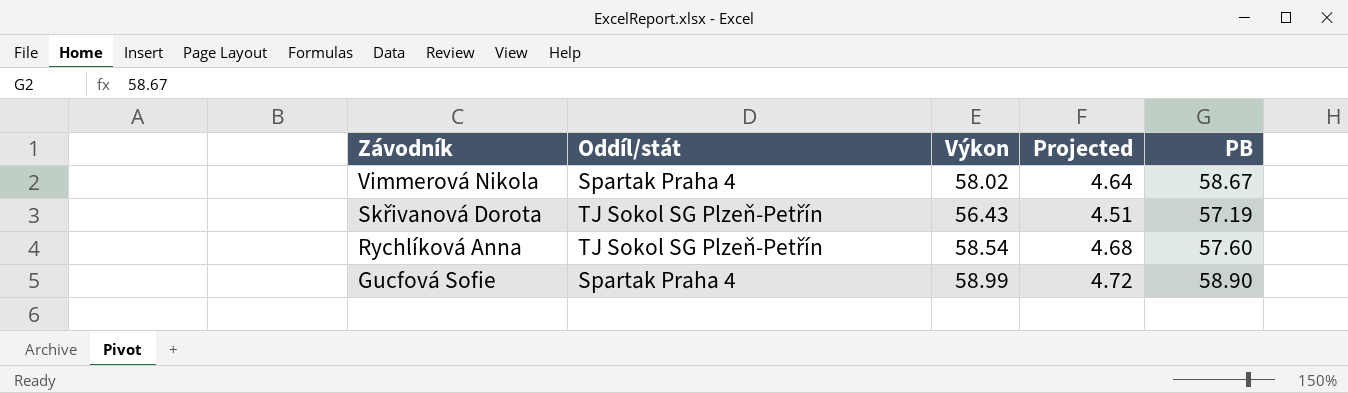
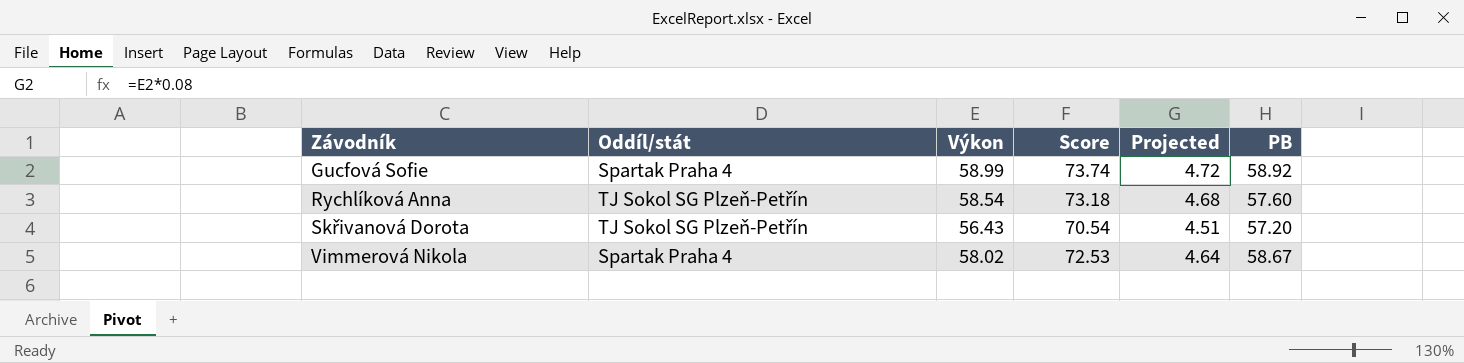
row order: Závodník descending -> Závodník ascending
column Score | formula: none -> [Výkon] * 1.25
Gucfová Sofie | PB: 58.90 -> 58.92
Skřivanová Dorota | PB: 57.19 -> 57.20

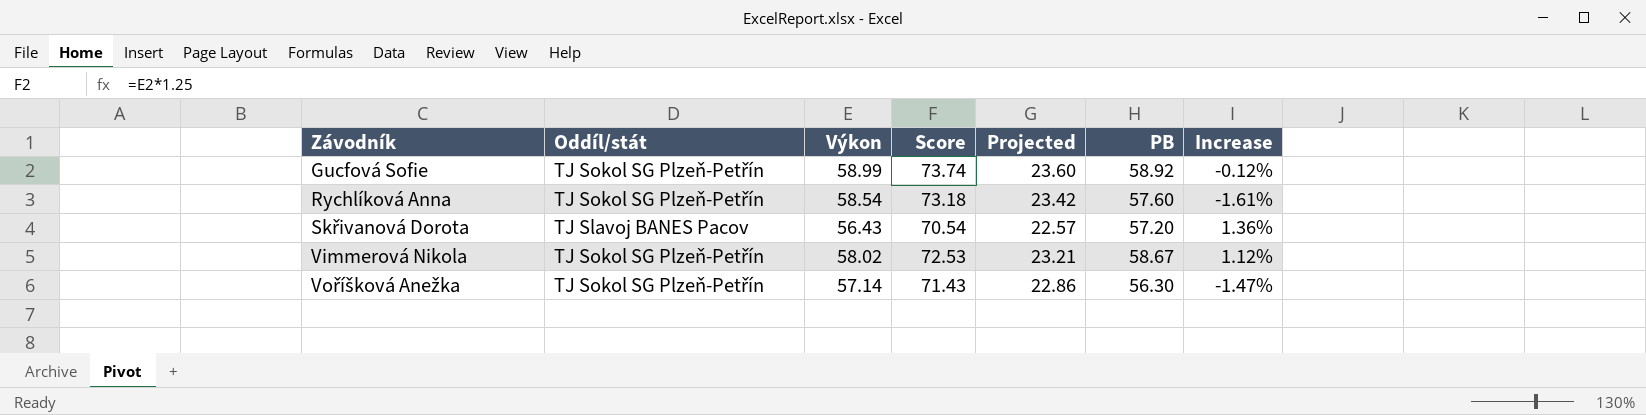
column Projected | formula: [Výkon] * 0.08 -> [Výkon] * 0.4
column Increase | formula: none -> ([PB] - [Výkon]) / [Výkon]
Gucfová Sofie | Oddíl/stát: Spartak Praha 4 -> TJ Sokol SG Plzeň-Petřín
Skřivanová Dorota | Oddíl/stát: TJ Sokol SG Plzeň-Petřín -> TJ Slavoj BANES Pacov
Vimmerová Nikola | Oddíl/stát: Spartak Praha 4 -> TJ Sokol SG Plzeň-Petřín
row Voříšková Anežka: none -> TJ Sokol SG Plzeň-Petřín | 57.14 | 71.43 | 22.86 | 56.30 | -1.47%

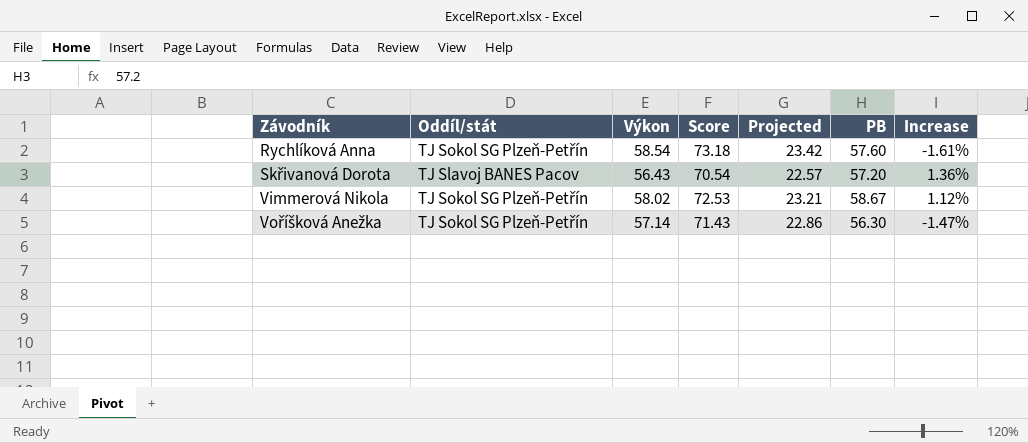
row Gucfová Sofie: TJ Sokol SG Plzeň-Petřín | 58.99 | 73.74 | 23.60 | 58.92 | -0.12% -> none

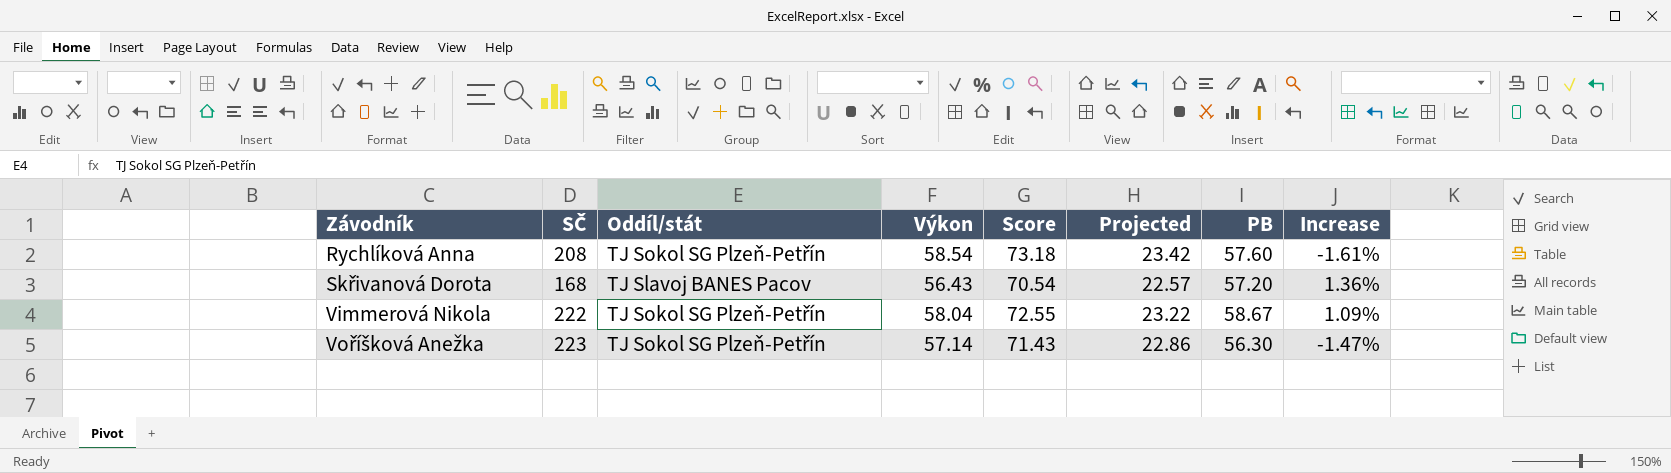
column SČ | position: none -> 2
Vimmerová Nikola | Výkon: 58.02 -> 58.04
Vimmerová Nikola | Score: 72.53 -> 72.55
Vimmerová Nikola | Projected: 23.21 -> 23.22
Vimmerová Nikola | Increase: 1.12% -> 1.09%

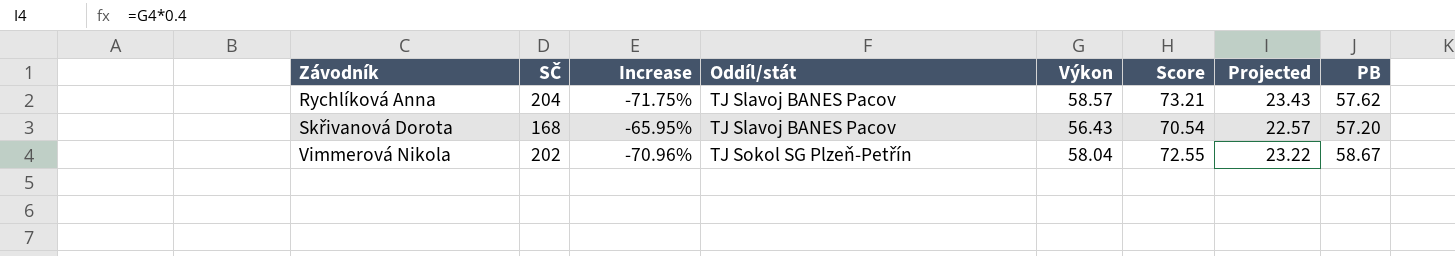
column Increase | formula: ([PB] - [Výkon]) / [Výkon] -> ([PB] - [SČ]) / [SČ]
column Increase | position: 8 -> 3
row Voříšková Anežka: 223 | TJ Sokol SG Plzeň-Petřín | 57.14 | 71.43 | 22.86 | 56.30 | -1.47% -> none
Rychlíková Anna | SČ: 208 -> 204
Rychlíková Anna | Oddíl/stát: TJ Sokol SG Plzeň-Petřín -> TJ Slavoj BANES Pacov
Rychlíková Anna | Výkon: 58.54 -> 58.57
Rychlíková Anna | Score: 73.18 -> 73.21
Rychlíková Anna | Projected: 23.42 -> 23.43
Rychlíková Anna | PB: 57.60 -> 57.62
Vimmerová Nikola | SČ: 222 -> 202

